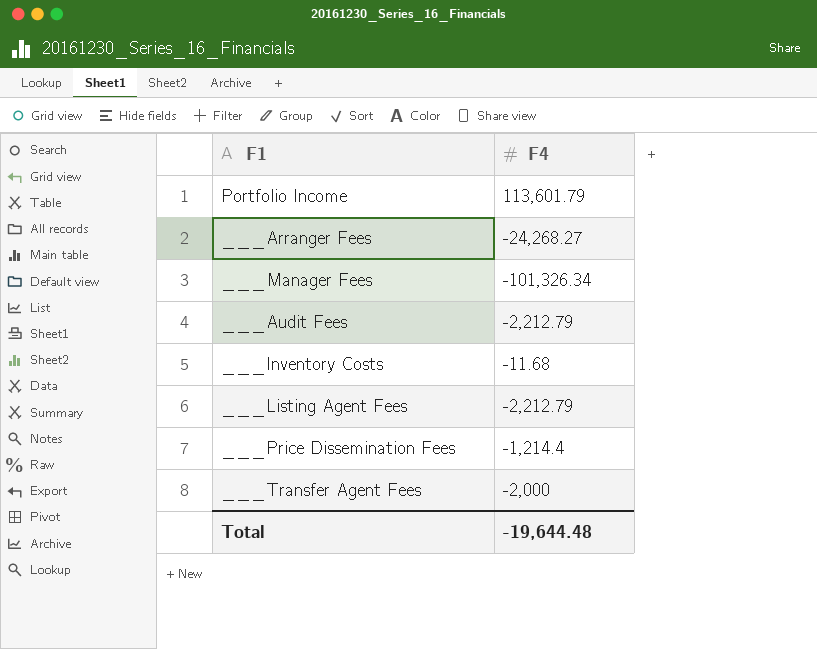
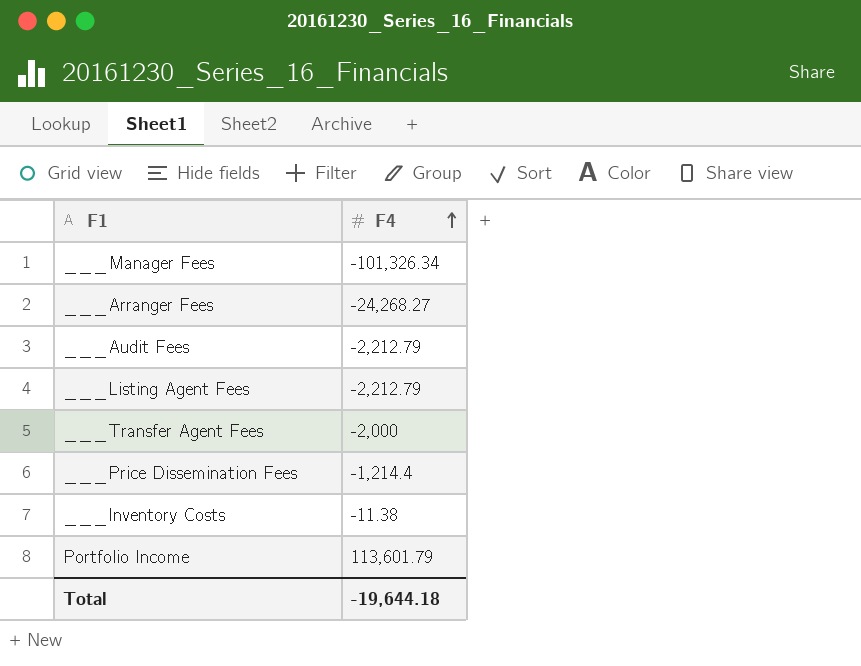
row order: none -> F4 ascending
___Inventory Costs | F4: -11.68 -> -11.38
Total | F4: -19,644.48 -> -19,644.18

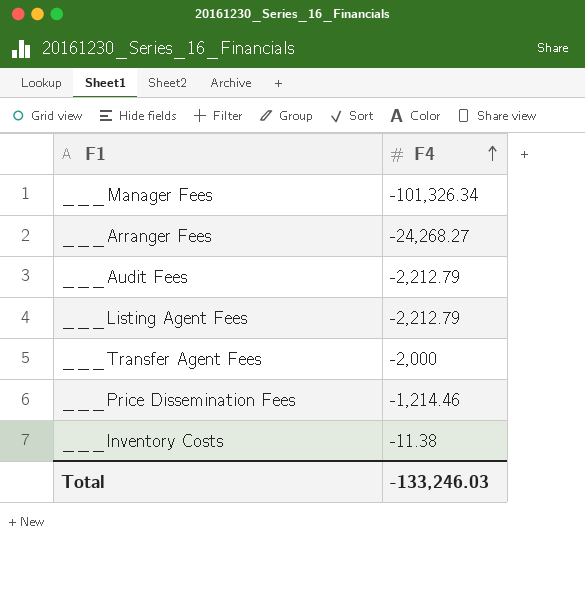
row Portfolio Income: 113,601.79 -> none
___Price Dissemination Fees | F4: -1,214.4 -> -1,214.46
Total | F4: -19,644.18 -> -133,246.03

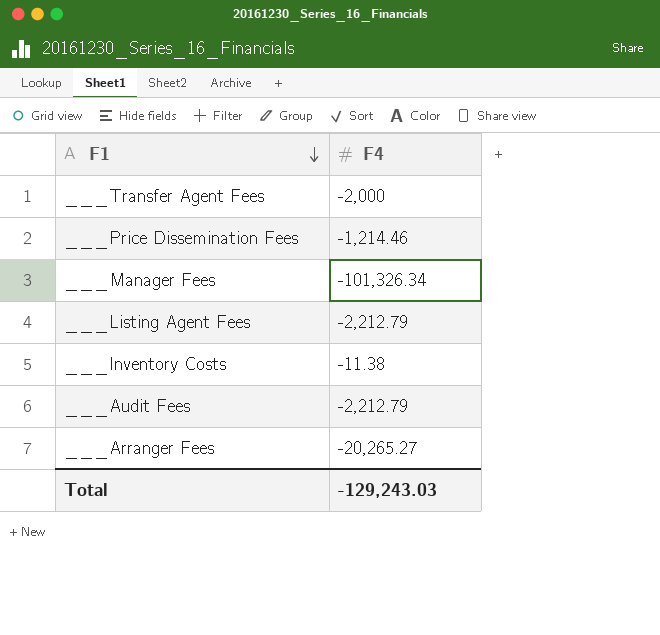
row order: F4 ascending -> F1 descending
___Arranger Fees | F4: -24,268.27 -> -20,265.27
Total | F4: -133,246.03 -> -129,243.03

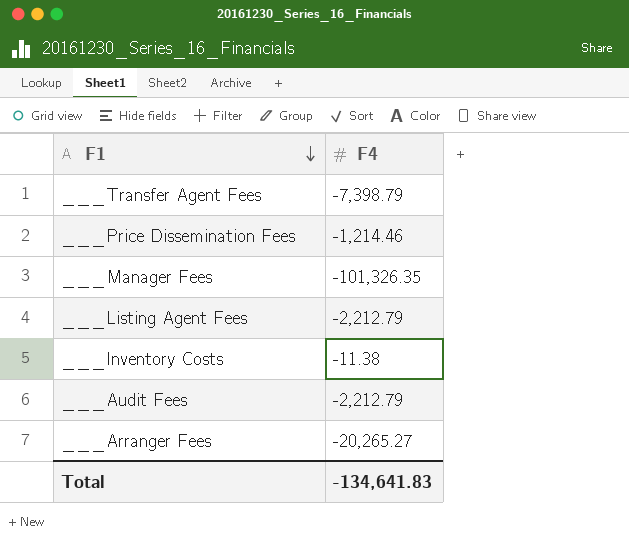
___Transfer Agent Fees | F4: -2,000 -> -7,398.79
___Manager Fees | F4: -101,326.34 -> -101,326.35
Total | F4: -129,243.03 -> -134,641.83

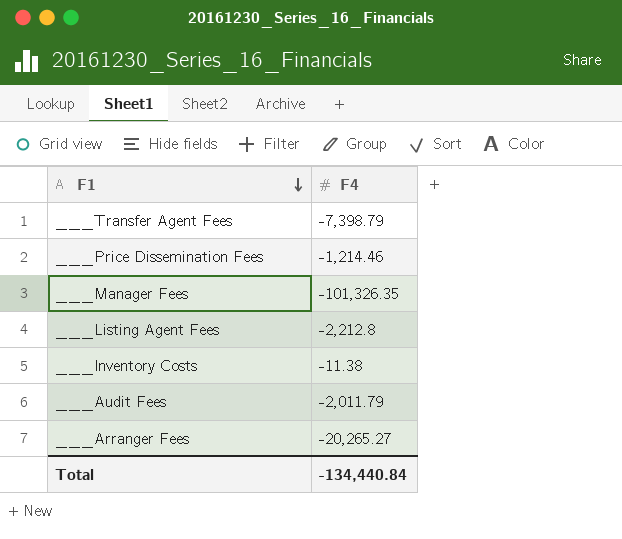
___Listing Agent Fees | F4: -2,212.79 -> -2,212.8
___Audit Fees | F4: -2,212.79 -> -2,011.79
Total | F4: -134,641.83 -> -134,440.84

